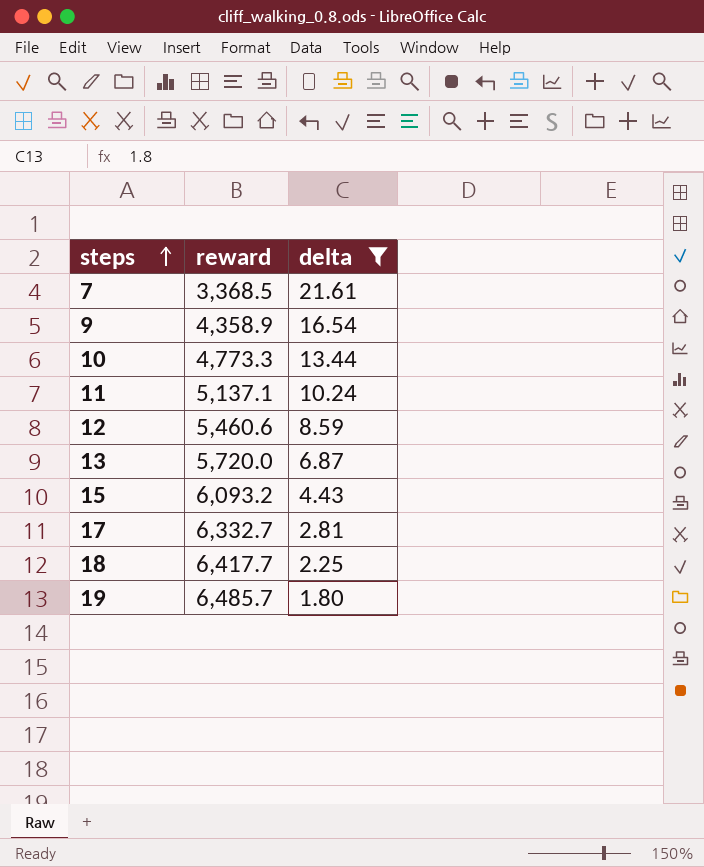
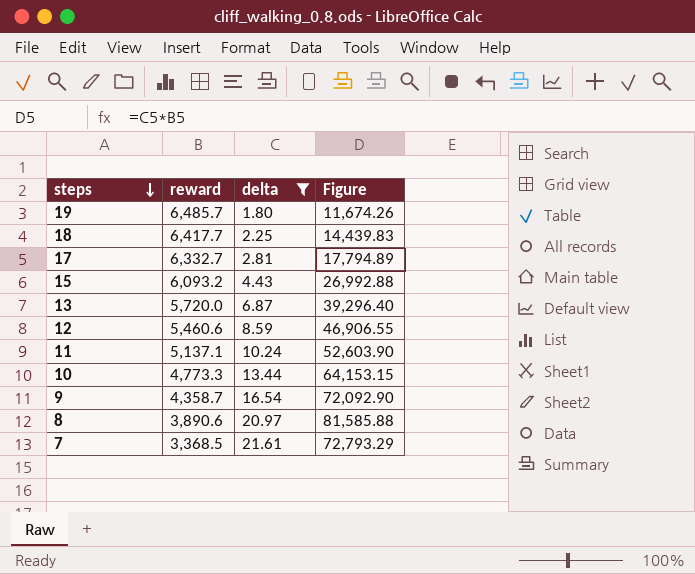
row order: steps ascending -> steps descending
column Figure | formula: none -> [reward] * [delta]
9 | reward: 4,358.9 -> 4,358.7
row 8: none -> 3,890.6 | 20.97 | 81,585.88

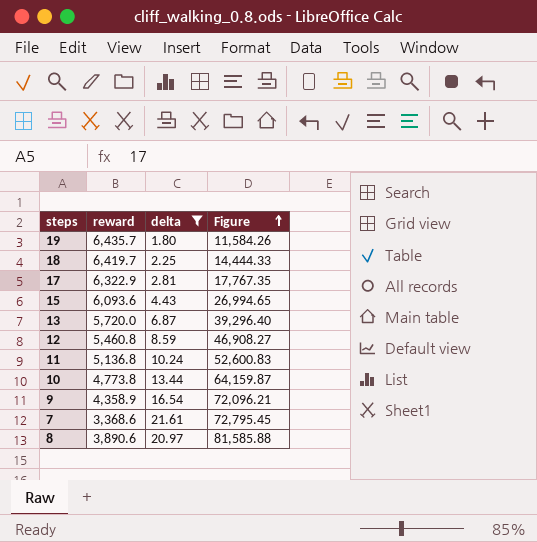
row order: steps descending -> Figure ascending
19 | reward: 6,485.7 -> 6,435.7
19 | Figure: 11,674.26 -> 11,584.26
18 | reward: 6,417.7 -> 6,419.7
18 | Figure: 14,439.83 -> 14,444.33
17 | reward: 6,332.7 -> 6,322.9
17 | Figure: 17,794.89 -> 17,767.35
15 | reward: 6,093.2 -> 6,093.6
15 | Figure: 26,992.88 -> 26,994.65
12 | reward: 5,460.6 -> 5,460.8
12 | Figure: 46,906.55 -> 46,908.27
11 | reward: 5,137.1 -> 5,136.8
11 | Figure: 52,603.90 -> 52,600.83
10 | reward: 4,773.3 -> 4,773.8
10 | Figure: 64,153.15 -> 64,159.87
9 | reward: 4,358.7 -> 4,358.9
9 | Figure: 72,092.90 -> 72,096.21
7 | reward: 3,368.5 -> 3,368.6
7 | Figure: 72,793.29 -> 72,795.45

